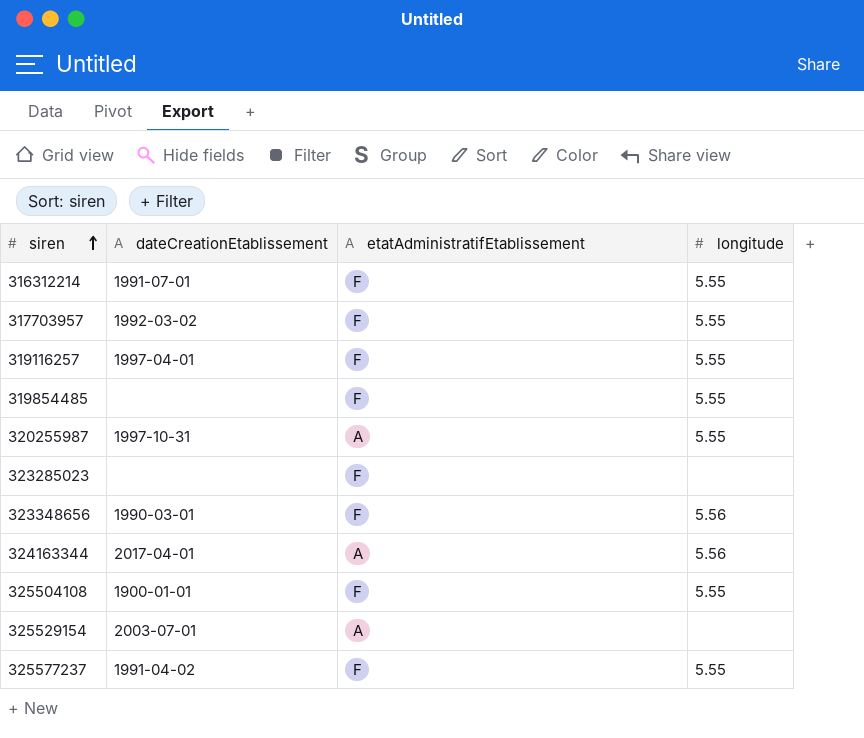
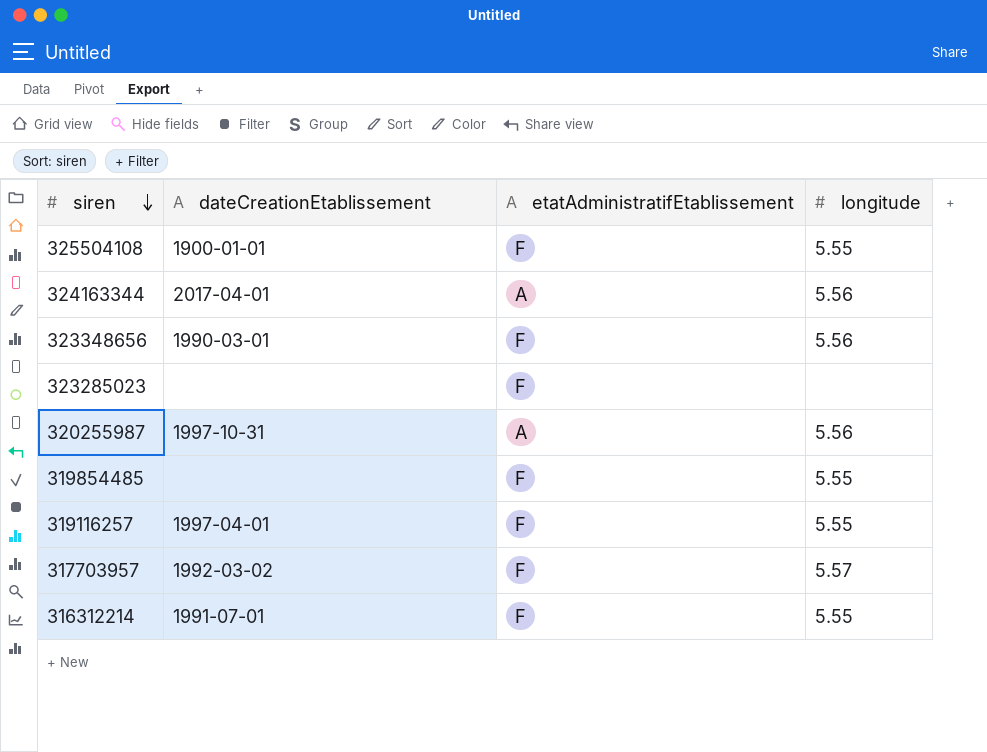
row order: siren ascending -> siren descending
row 325529154: 2003-07-01 | A | none -> none
row 325577237: 1991-04-02 | F | 5.55 -> none
320255987 | longitude: 5.55 -> 5.56
317703957 | longitude: 5.55 -> 5.57

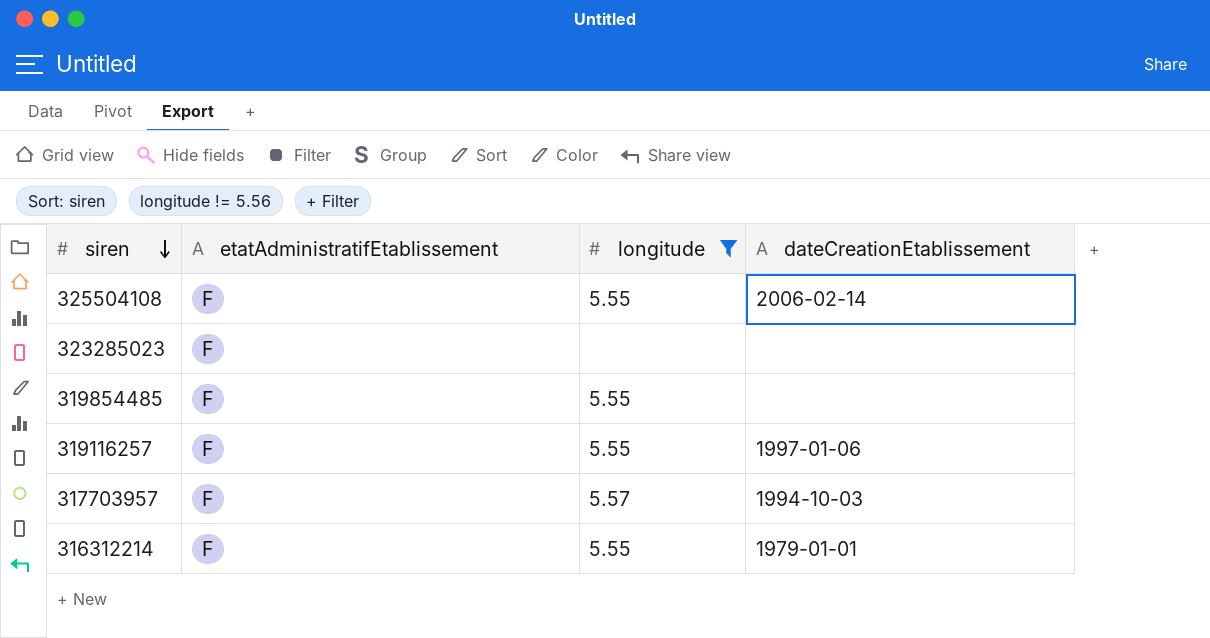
filter: none -> longitude != 5.56
column dateCreationEtablissement | position: 2 -> 4
325504108 | dateCreationEtablissement: 1900-01-01 -> 2006-02-14
319116257 | dateCreationEtablissement: 1997-04-01 -> 1997-01-06
317703957 | dateCreationEtablissement: 1992-03-02 -> 1994-10-03
316312214 | dateCreationEtablissement: 1991-07-01 -> 1979-01-01

